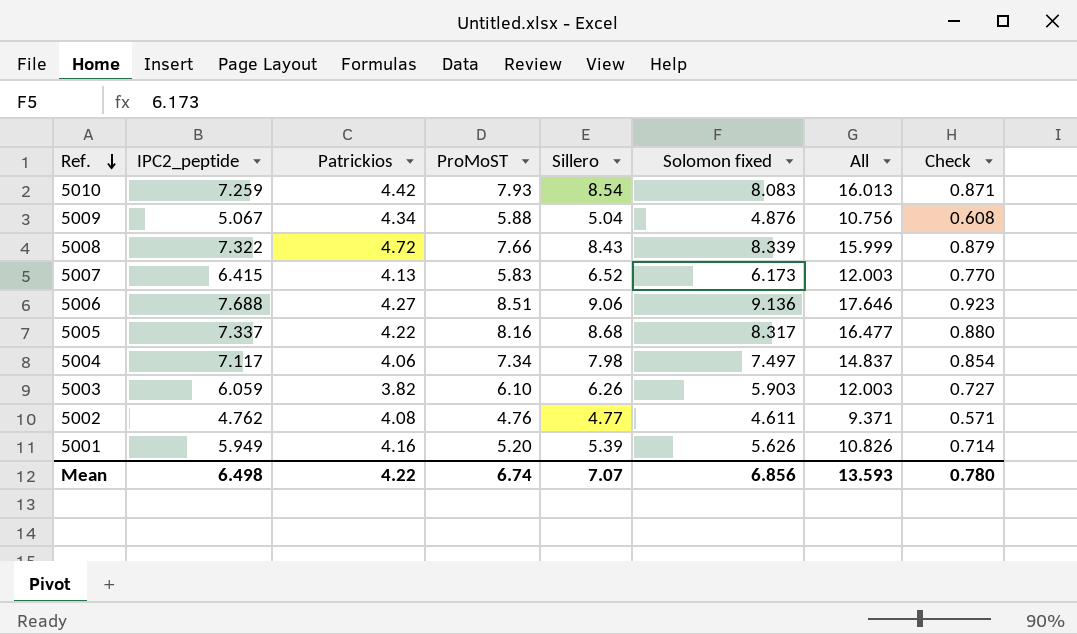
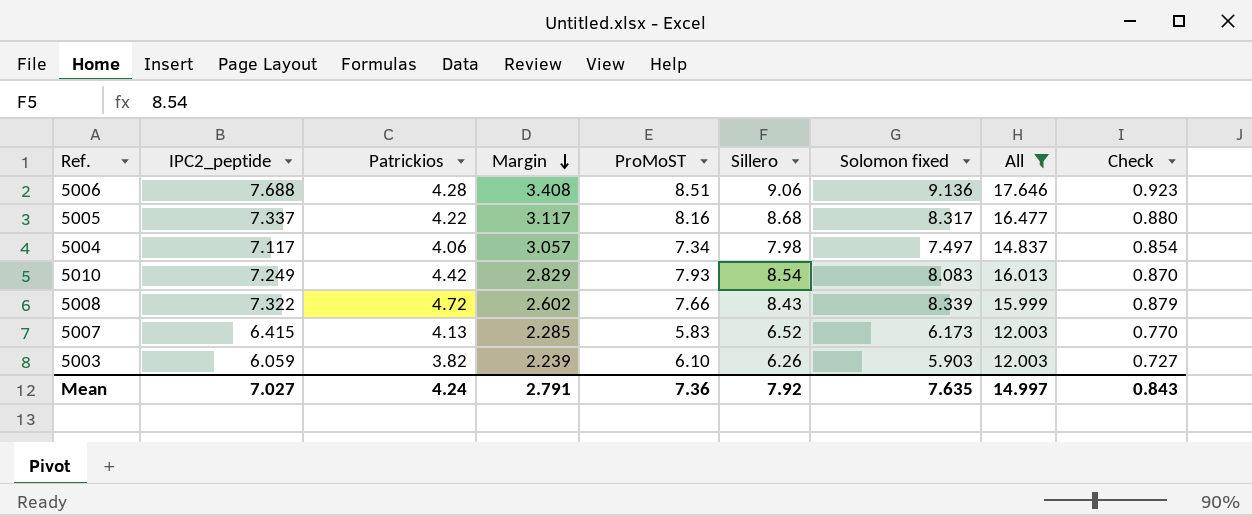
filter: none -> All >= 12.003
row order: Ref. descending -> Margin descending
column Margin | formula: none -> [IPC2_peptide] - [Patrickios]
5006 | Patrickios: 4.27 -> 4.28
5010 | IPC2_peptide: 7.259 -> 7.249
5010 | Check: 0.871 -> 0.870
Mean | IPC2_peptide: 6.498 -> 7.027
Mean | Patrickios: 4.22 -> 4.24
Mean | ProMoST: 6.74 -> 7.36
Mean | Sillero: 7.07 -> 7.92
Mean | Solomon fixed: 6.856 -> 7.635
Mean | All: 13.593 -> 14.997
Mean | Check: 0.780 -> 0.843

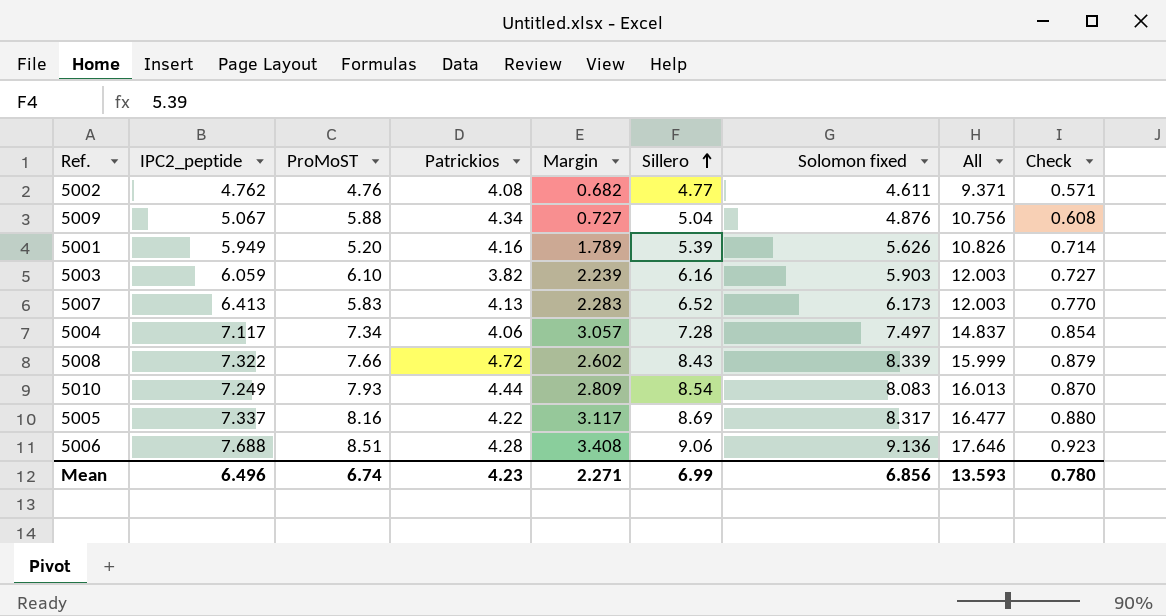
filter: All >= 12.003 -> none
row order: Margin descending -> Sillero ascending
column ProMoST | position: 5 -> 3
5003 | Sillero: 6.26 -> 6.16
5007 | IPC2_peptide: 6.415 -> 6.413
5007 | Margin: 2.285 -> 2.283
5004 | Sillero: 7.98 -> 7.28
5010 | Patrickios: 4.42 -> 4.44
5010 | Margin: 2.829 -> 2.809
5005 | Sillero: 8.68 -> 8.69
Mean | IPC2_peptide: 7.027 -> 6.496
Mean | ProMoST: 7.36 -> 6.74
Mean | Patrickios: 4.24 -> 4.23
Mean | Margin: 2.791 -> 2.271
Mean | Sillero: 7.92 -> 6.99
Mean | Solomon fixed: 7.635 -> 6.856
Mean | All: 14.997 -> 13.593
Mean | Check: 0.843 -> 0.780

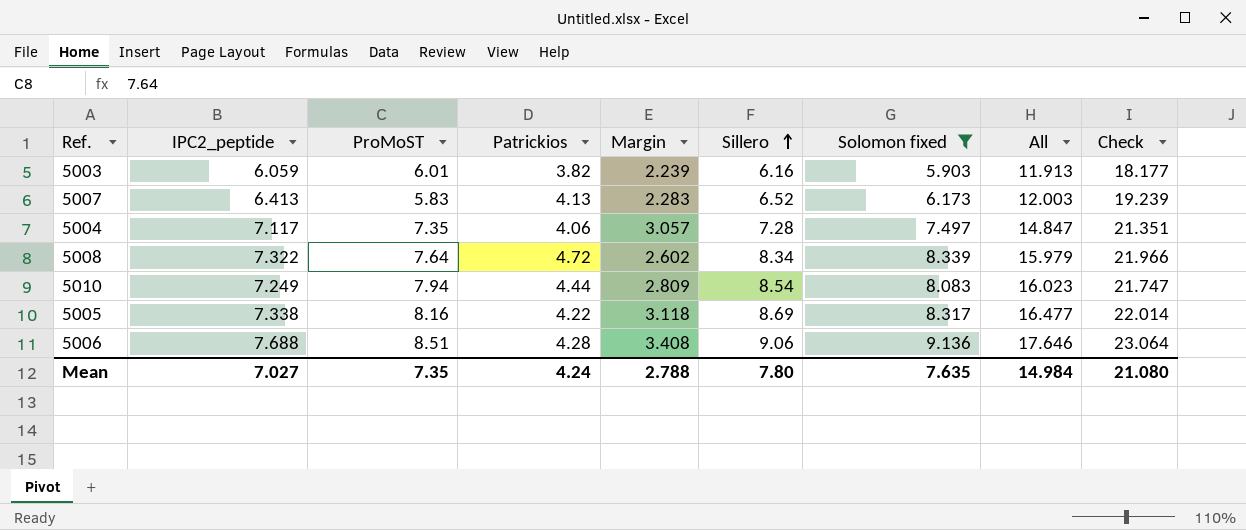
filter: none -> Solomon fixed >= 5.903
column Check | formula: [IPC2_peptide] * 0.12 -> [IPC2_peptide] * 3
5003 | ProMoST: 6.10 -> 6.01
5003 | All: 12.003 -> 11.913
5004 | ProMoST: 7.34 -> 7.35
5004 | All: 14.837 -> 14.847
5008 | ProMoST: 7.66 -> 7.64
5008 | Sillero: 8.43 -> 8.34
5008 | All: 15.999 -> 15.979
5010 | ProMoST: 7.93 -> 7.94
5010 | All: 16.013 -> 16.023
5005 | IPC2_peptide: 7.337 -> 7.338
5005 | Margin: 3.117 -> 3.118
Mean | IPC2_peptide: 6.496 -> 7.027
Mean | ProMoST: 6.74 -> 7.35
Mean | Patrickios: 4.23 -> 4.24
Mean | Margin: 2.271 -> 2.788
Mean | Sillero: 6.99 -> 7.80
Mean | Solomon fixed: 6.856 -> 7.635
Mean | All: 13.593 -> 14.984
Mean | Check: 0.780 -> 21.080

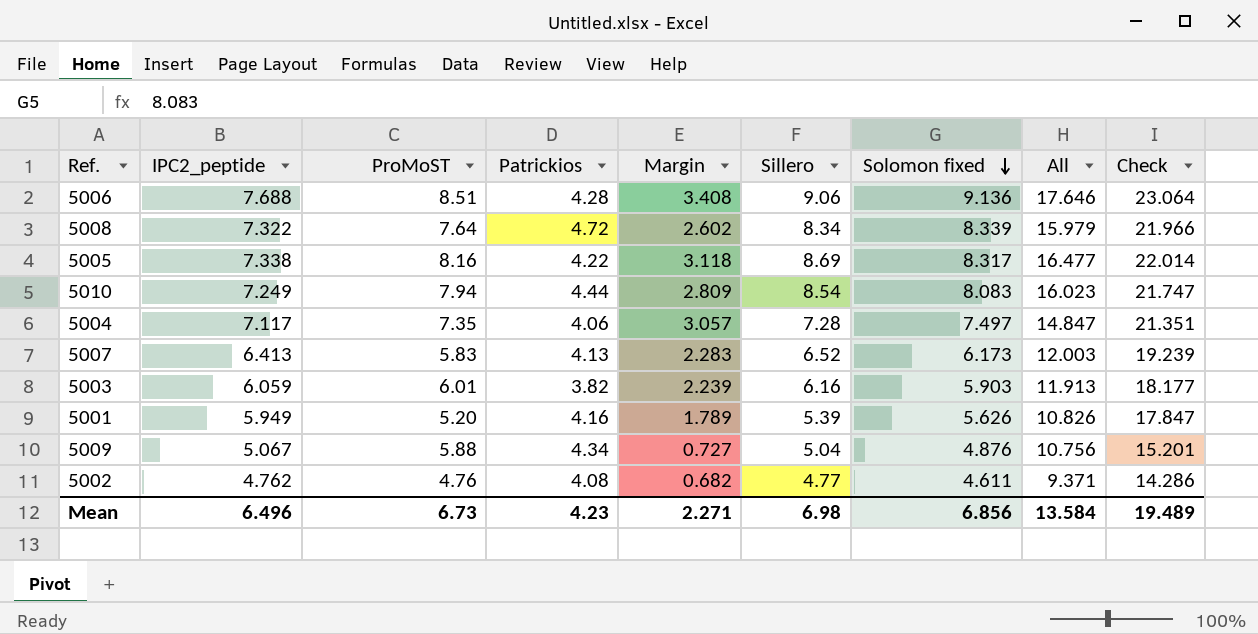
filter: Solomon fixed >= 5.903 -> none
row order: Sillero ascending -> Solomon fixed descending
Mean | IPC2_peptide: 7.027 -> 6.496
Mean | ProMoST: 7.35 -> 6.73
Mean | Patrickios: 4.24 -> 4.23
Mean | Margin: 2.788 -> 2.271
Mean | Sillero: 7.80 -> 6.98
Mean | Solomon fixed: 7.635 -> 6.856
Mean | All: 14.984 -> 13.584
Mean | Check: 21.080 -> 19.489

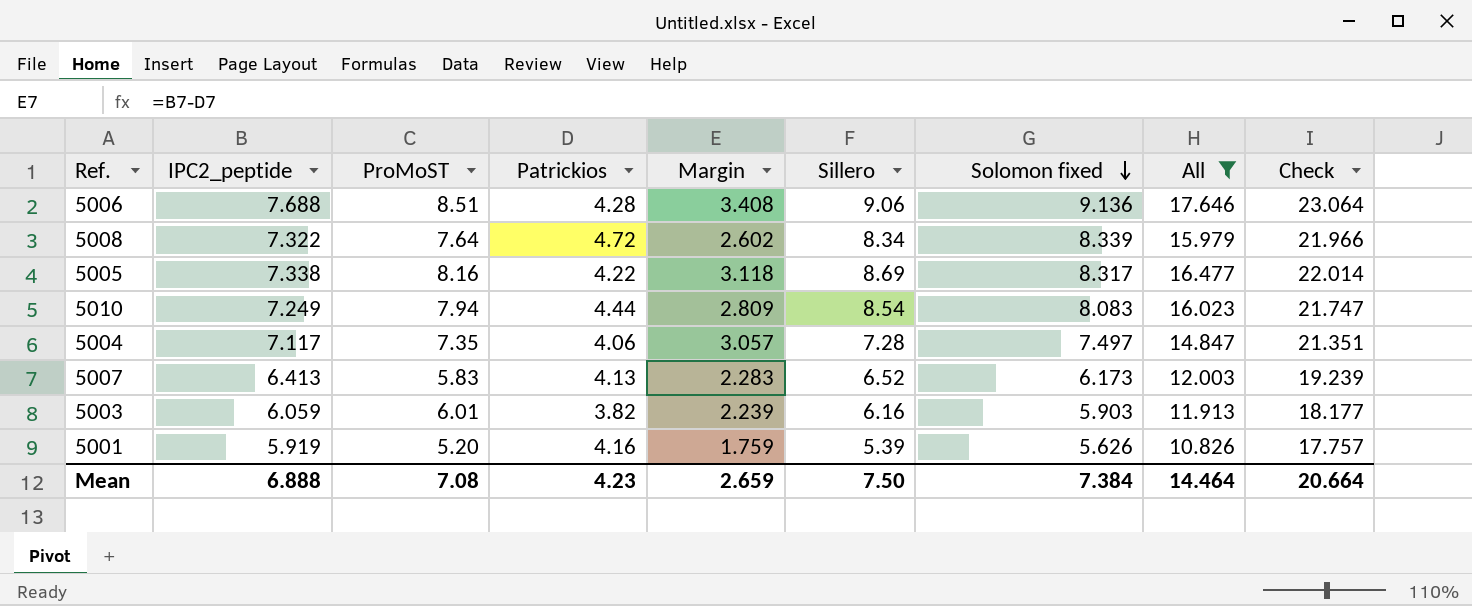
filter: none -> All >= 10.826
5001 | IPC2_peptide: 5.949 -> 5.919
5001 | Margin: 1.789 -> 1.759
5001 | Check: 17.847 -> 17.757
Mean | IPC2_peptide: 6.496 -> 6.888
Mean | ProMoST: 6.73 -> 7.08
Mean | Margin: 2.271 -> 2.659
Mean | Sillero: 6.98 -> 7.50
Mean | Solomon fixed: 6.856 -> 7.384
Mean | All: 13.584 -> 14.464
Mean | Check: 19.489 -> 20.664

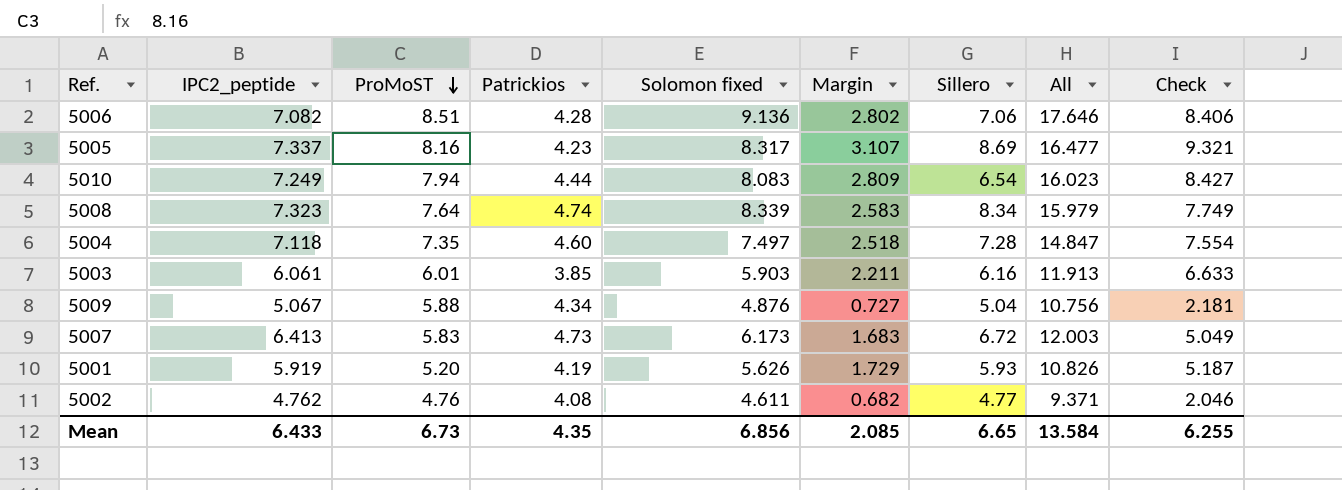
filter: All >= 10.826 -> none
row order: Solomon fixed descending -> ProMoST descending
column Solomon fixed | position: 7 -> 5
column Check | formula: [IPC2_peptide] * 3 -> [Margin] * 3
5006 | IPC2_peptide: 7.688 -> 7.082
5006 | Margin: 3.408 -> 2.802
5006 | Sillero: 9.06 -> 7.06
5005 | IPC2_peptide: 7.338 -> 7.337
5005 | Patrickios: 4.22 -> 4.23
5005 | Margin: 3.118 -> 3.107
5010 | Sillero: 8.54 -> 6.54
5008 | IPC2_peptide: 7.322 -> 7.323
5008 | Patrickios: 4.72 -> 4.74
5008 | Margin: 2.602 -> 2.583
5004 | IPC2_peptide: 7.117 -> 7.118
5004 | Patrickios: 4.06 -> 4.60
5004 | Margin: 3.057 -> 2.518
5003 | IPC2_peptide: 6.059 -> 6.061
5003 | Patrickios: 3.82 -> 3.85
5003 | Margin: 2.239 -> 2.211
5007 | Patrickios: 4.13 -> 4.73
5007 | Margin: 2.283 -> 1.683
5007 | Sillero: 6.52 -> 6.72
5001 | Patrickios: 4.16 -> 4.19
5001 | Margin: 1.759 -> 1.729
5001 | Sillero: 5.39 -> 5.93
Mean | IPC2_peptide: 6.888 -> 6.433
Mean | ProMoST: 7.08 -> 6.73
Mean | Patrickios: 4.23 -> 4.35
Mean | Solomon fixed: 7.384 -> 6.856
Mean | Margin: 2.659 -> 2.085
Mean | Sillero: 7.50 -> 6.65
Mean | All: 14.464 -> 13.584
Mean | Check: 20.664 -> 6.255

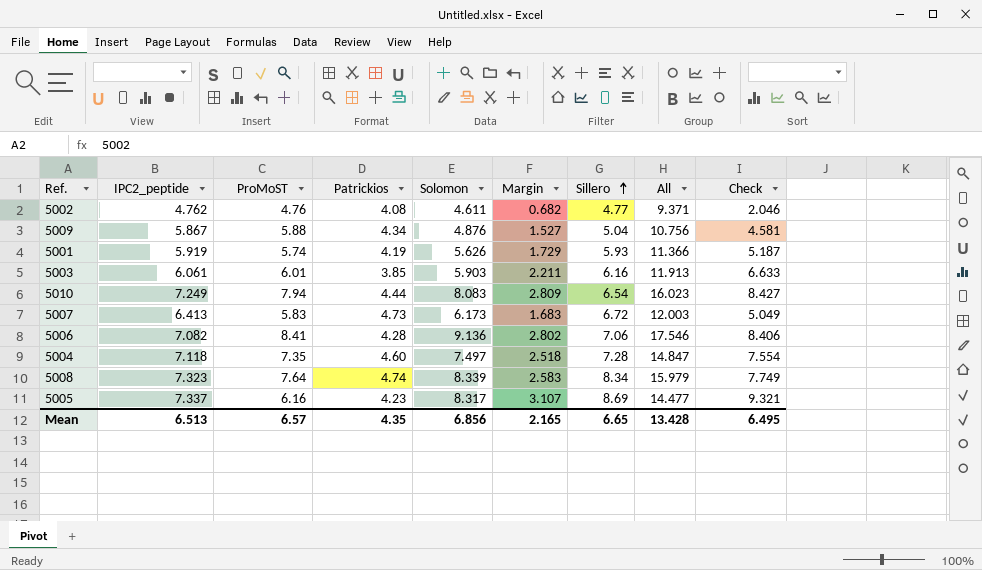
row order: ProMoST descending -> Sillero ascending
column name: Solomon fixed -> Solomon
5009 | IPC2_peptide: 5.067 -> 5.867
5009 | Margin: 0.727 -> 1.527
5009 | Check: 2.181 -> 4.581
5001 | ProMoST: 5.20 -> 5.74
5001 | All: 10.826 -> 11.366
5006 | ProMoST: 8.51 -> 8.41
5006 | All: 17.646 -> 17.546
5005 | ProMoST: 8.16 -> 6.16
5005 | All: 16.477 -> 14.477
Mean | IPC2_peptide: 6.433 -> 6.513
Mean | ProMoST: 6.73 -> 6.57
Mean | Margin: 2.085 -> 2.165
Mean | All: 13.584 -> 13.428
Mean | Check: 6.255 -> 6.495

